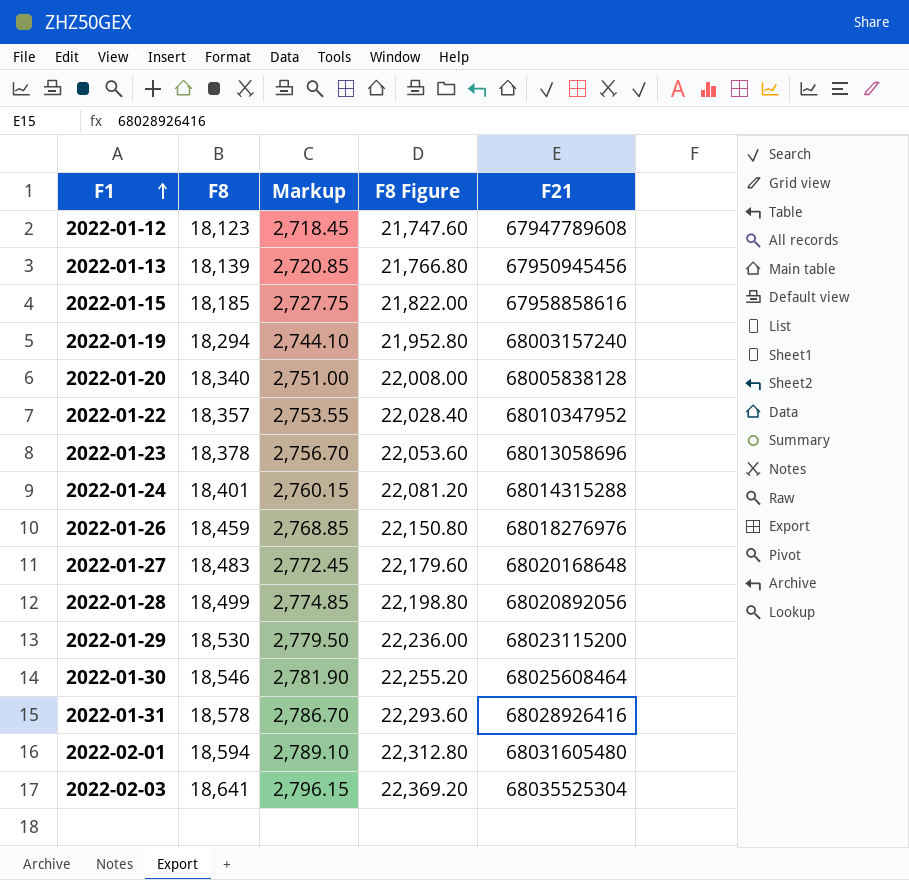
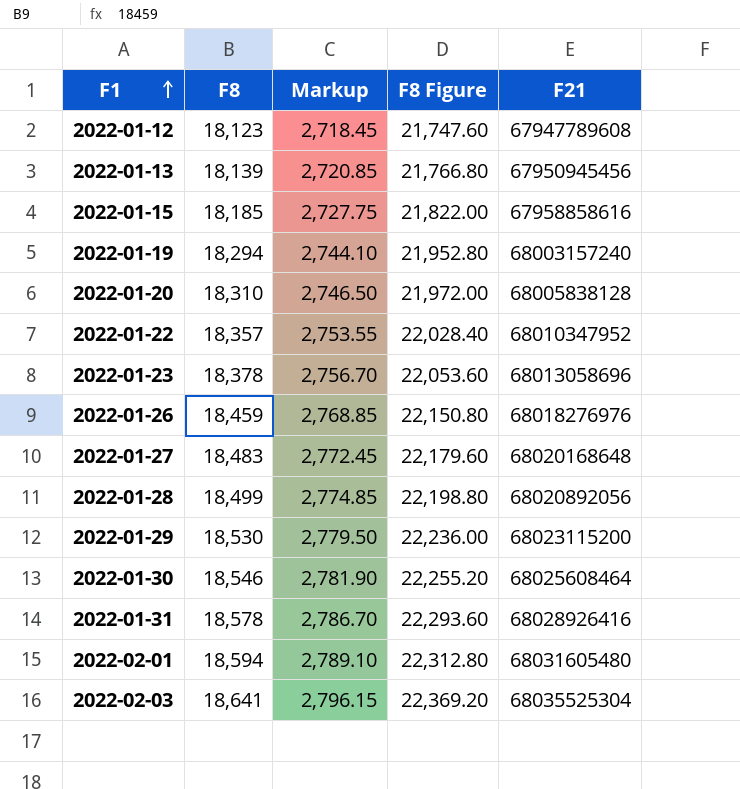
row 2022-01-24: 18,401 | 2,760.15 | 22,081.20 | 68014315288 -> none
2022-01-20 | F8: 18,340 -> 18,310
2022-01-20 | Markup: 2,751.00 -> 2,746.50
2022-01-20 | F8 Figure: 22,008.00 -> 21,972.00

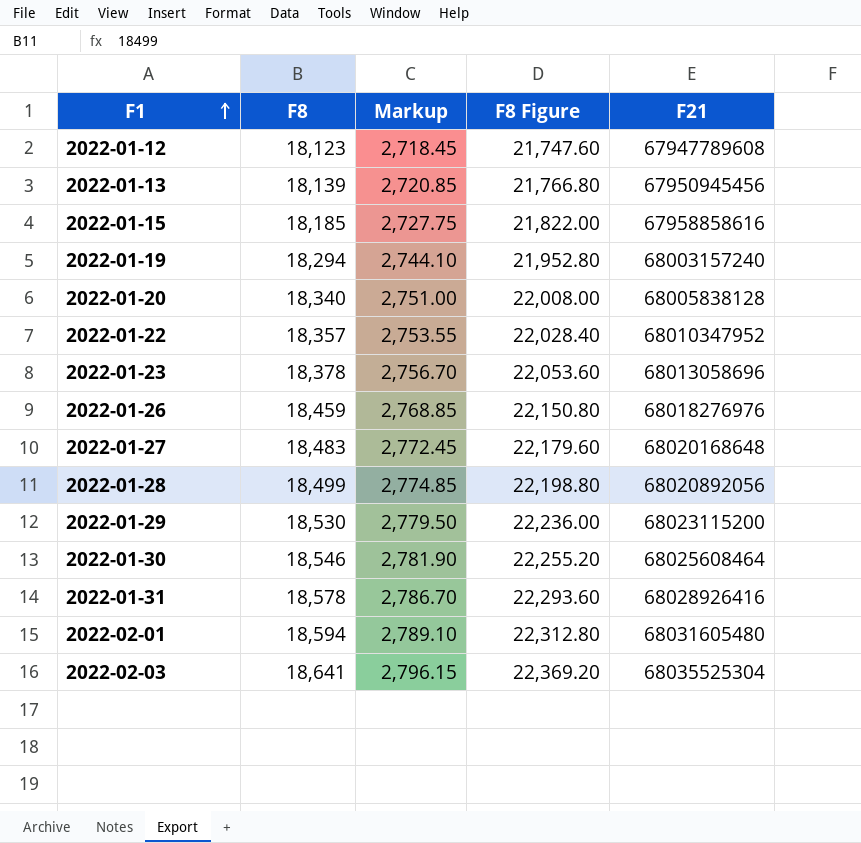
2022-01-20 | F8: 18,310 -> 18,340
2022-01-20 | Markup: 2,746.50 -> 2,751.00
2022-01-20 | F8 Figure: 21,972.00 -> 22,008.00

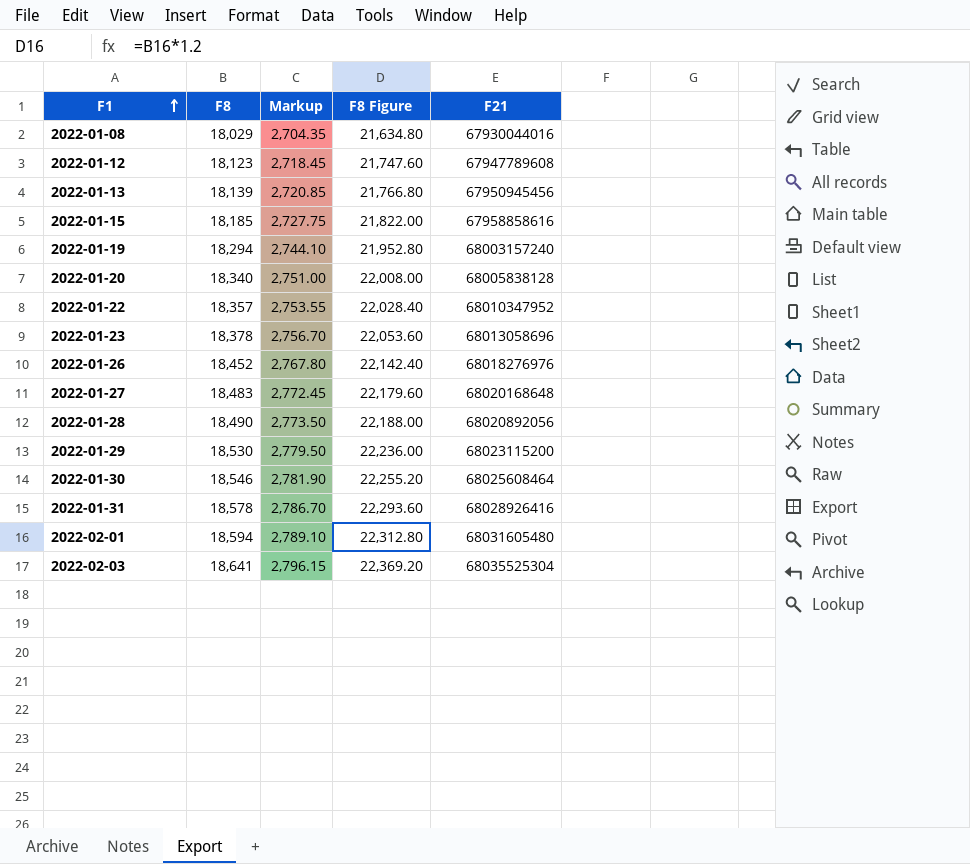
row 2022-01-08: none -> 18,029 | 2,704.35 | 21,634.80 | 67930044016
2022-01-26 | F8: 18,459 -> 18,452
2022-01-26 | Markup: 2,768.85 -> 2,767.80
2022-01-26 | F8 Figure: 22,150.80 -> 22,142.40
2022-01-28 | F8: 18,499 -> 18,490
2022-01-28 | Markup: 2,774.85 -> 2,773.50
2022-01-28 | F8 Figure: 22,198.80 -> 22,188.00

